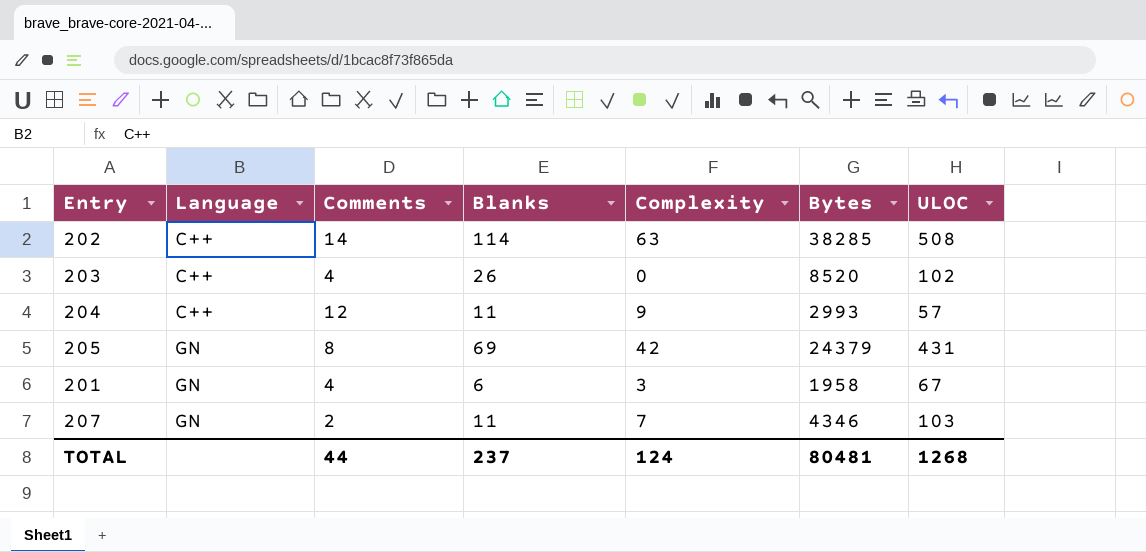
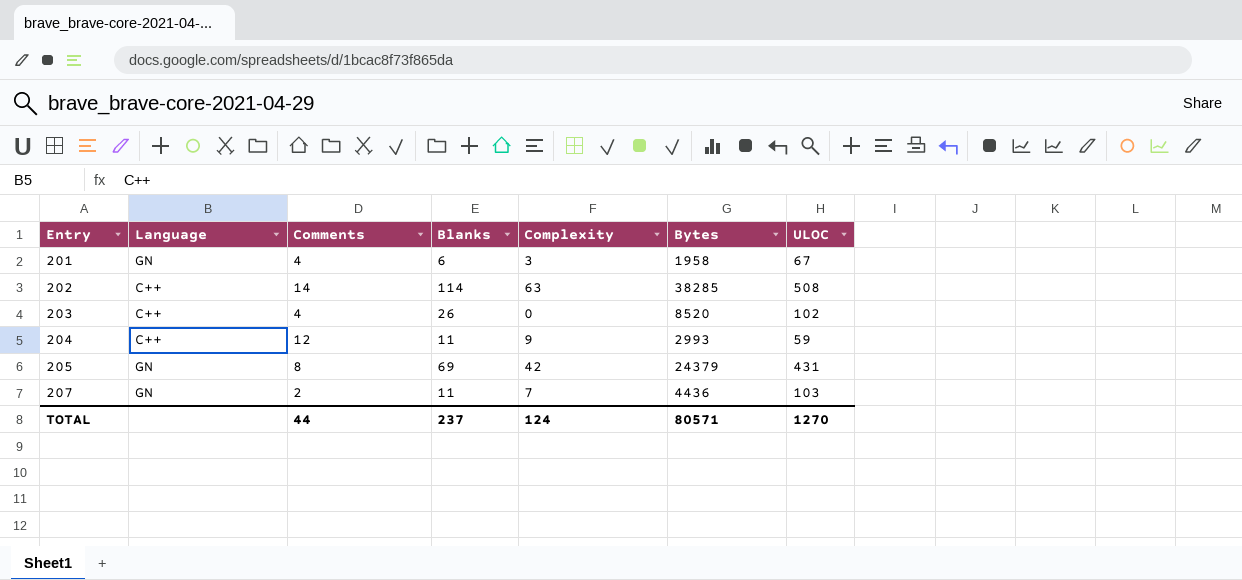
row order: Language ascending -> Entry ascending
204 | ULOC: 57 -> 59
207 | Bytes: 4346 -> 4436
TOTAL | Bytes: 80481 -> 80571
TOTAL | ULOC: 1268 -> 1270

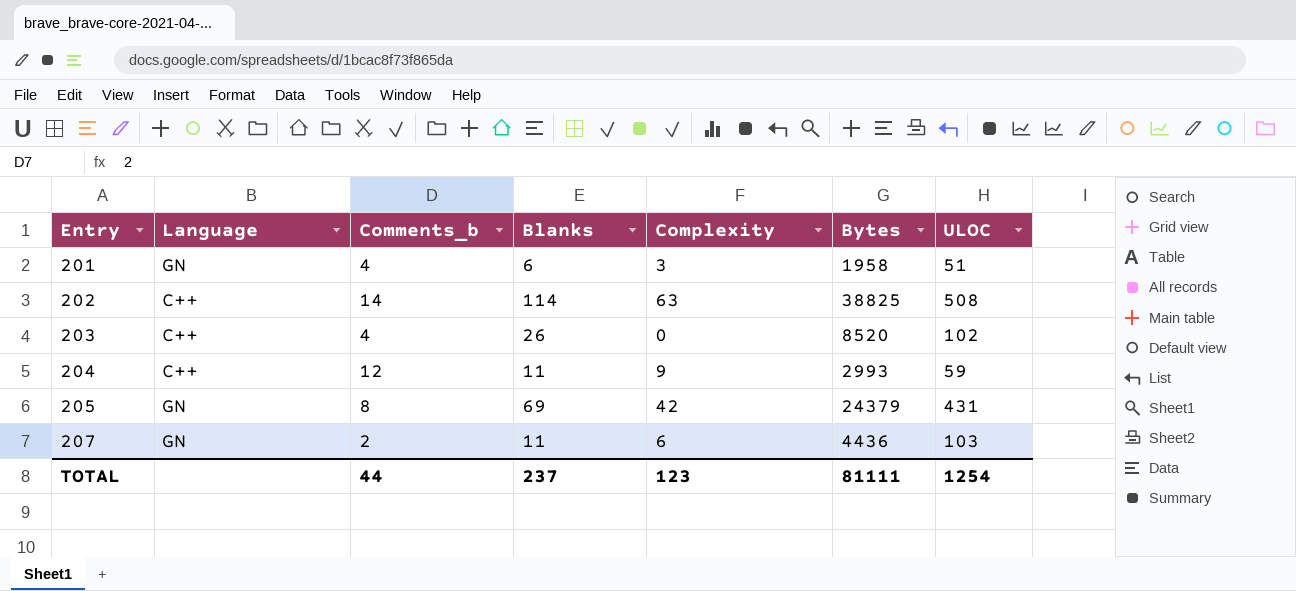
column name: Comments -> Comments_b
201 | ULOC: 67 -> 51
202 | Bytes: 38285 -> 38825
207 | Complexity: 7 -> 6
TOTAL | Complexity: 124 -> 123
TOTAL | Bytes: 80571 -> 81111
TOTAL | ULOC: 1270 -> 1254

